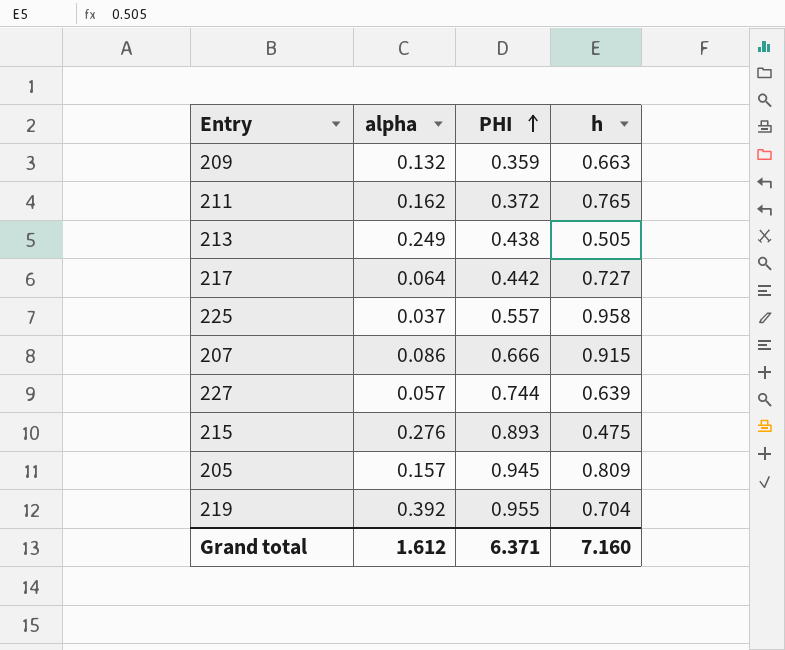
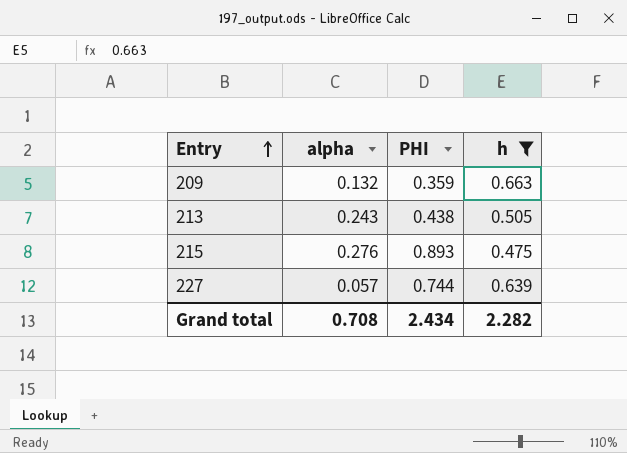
filter: none -> h <= 0.663
row order: PHI ascending -> Entry ascending
213 | alpha: 0.249 -> 0.243
Grand total | alpha: 1.612 -> 0.708
Grand total | PHI: 6.371 -> 2.434
Grand total | h: 7.160 -> 2.282

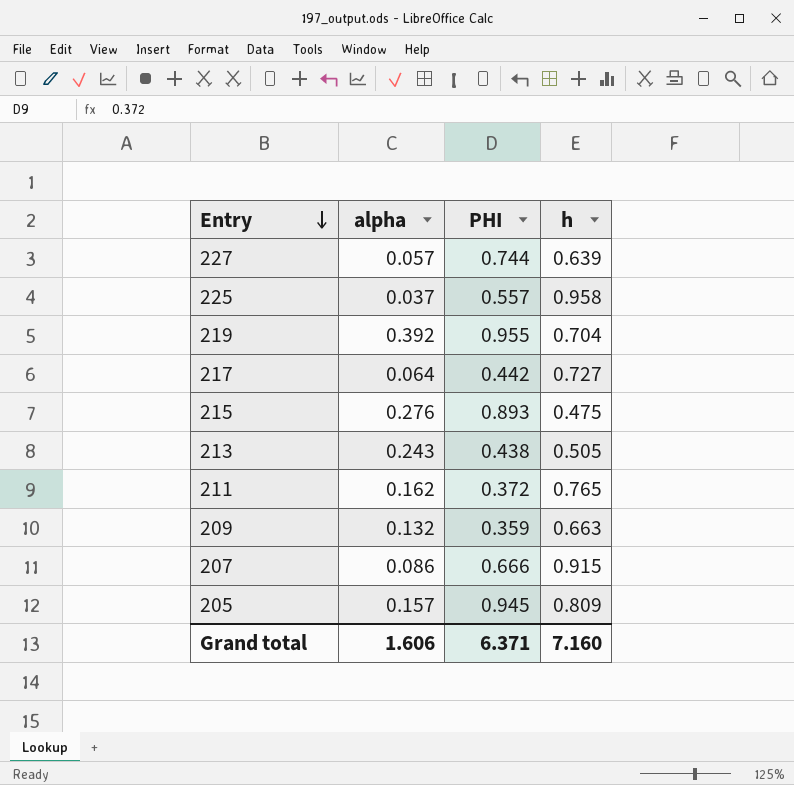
filter: h <= 0.663 -> none
row order: Entry ascending -> Entry descending
Grand total | alpha: 0.708 -> 1.606
Grand total | PHI: 2.434 -> 6.371
Grand total | h: 2.282 -> 7.160

